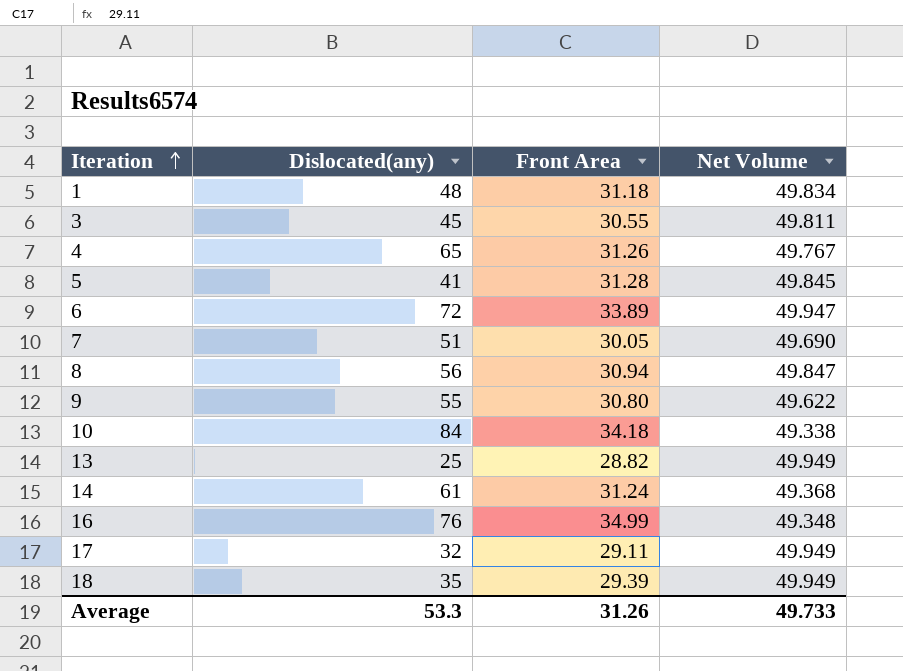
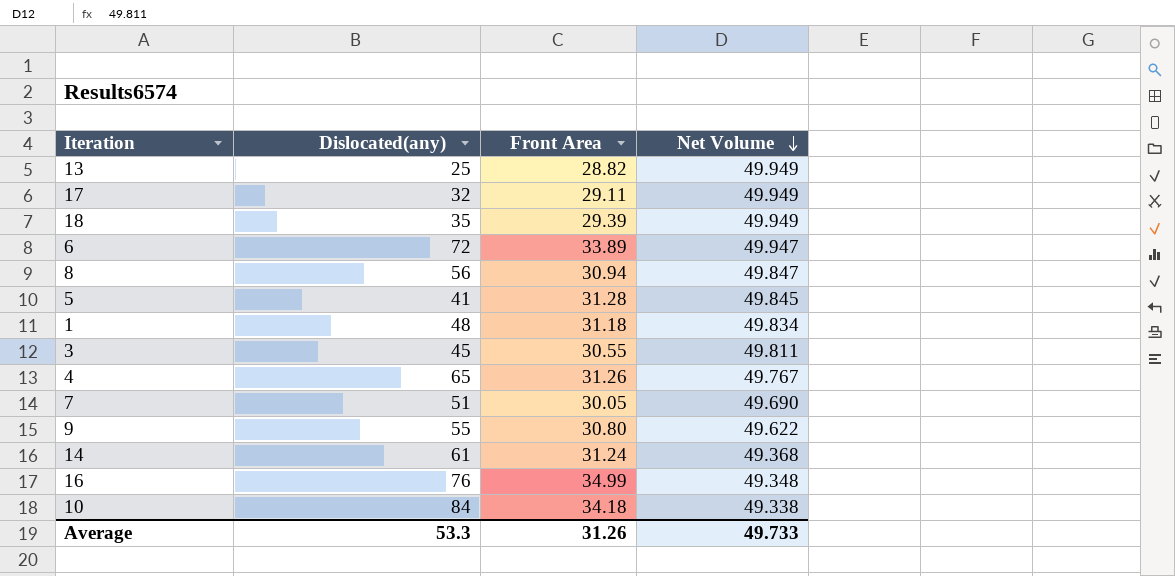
row order: Iteration ascending -> Net Volume descending

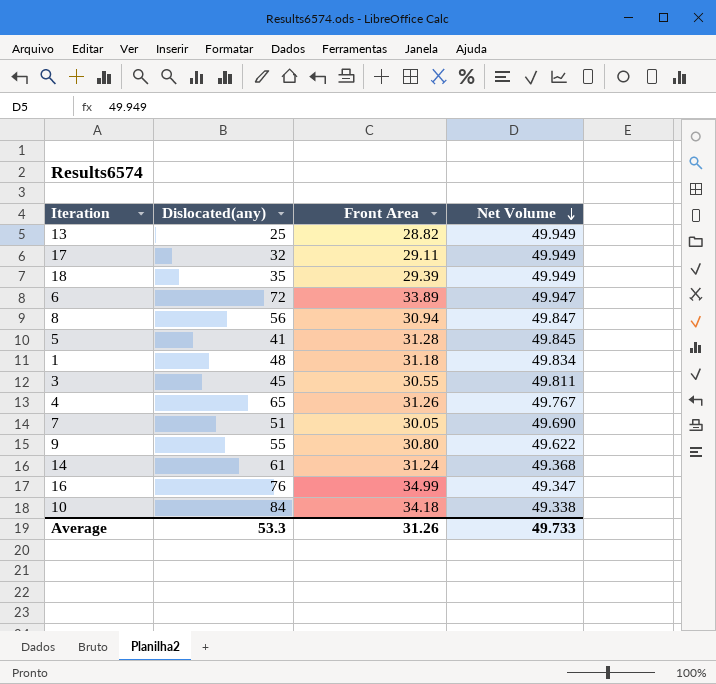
16 | Net Volume: 49.348 -> 49.347

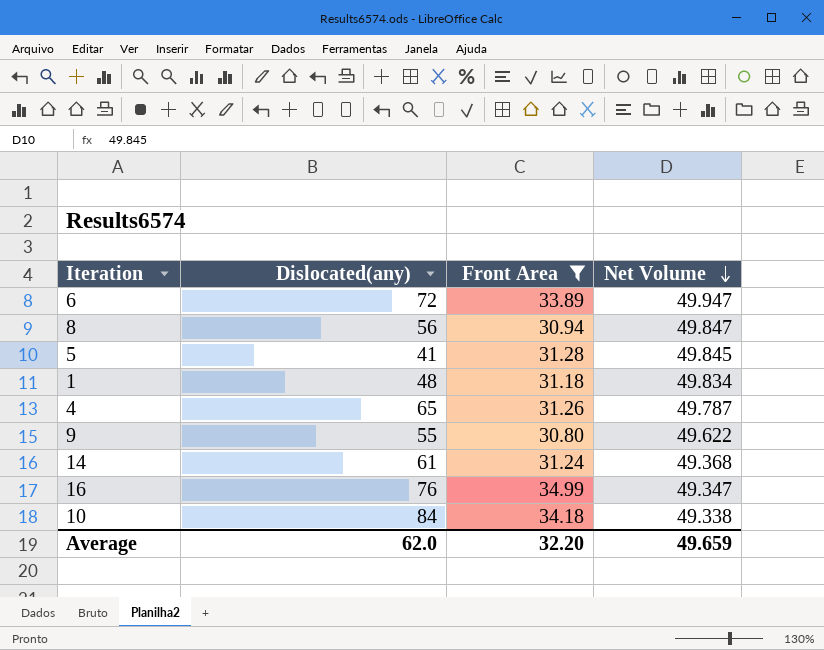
filter: none -> Front Area >= 30.80
4 | Net Volume: 49.767 -> 49.787
Average | Dislocated(any): 53.3 -> 62.0
Average | Front Area: 31.26 -> 32.20
Average | Net Volume: 49.733 -> 49.659

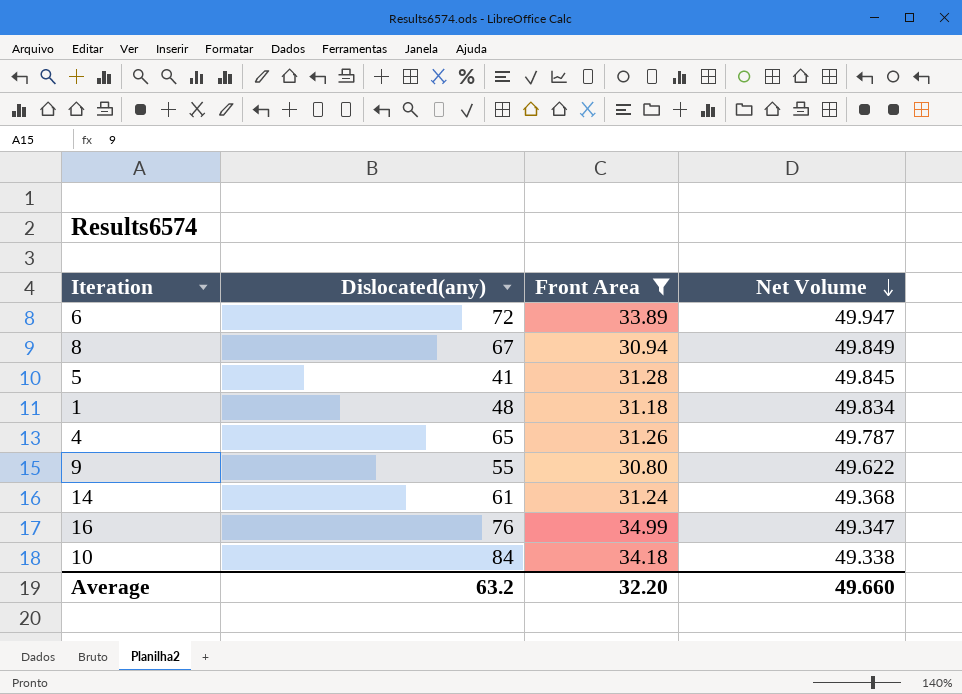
8 | Dislocated(any): 56 -> 67
8 | Net Volume: 49.847 -> 49.849
Average | Dislocated(any): 62.0 -> 63.2
Average | Net Volume: 49.659 -> 49.660

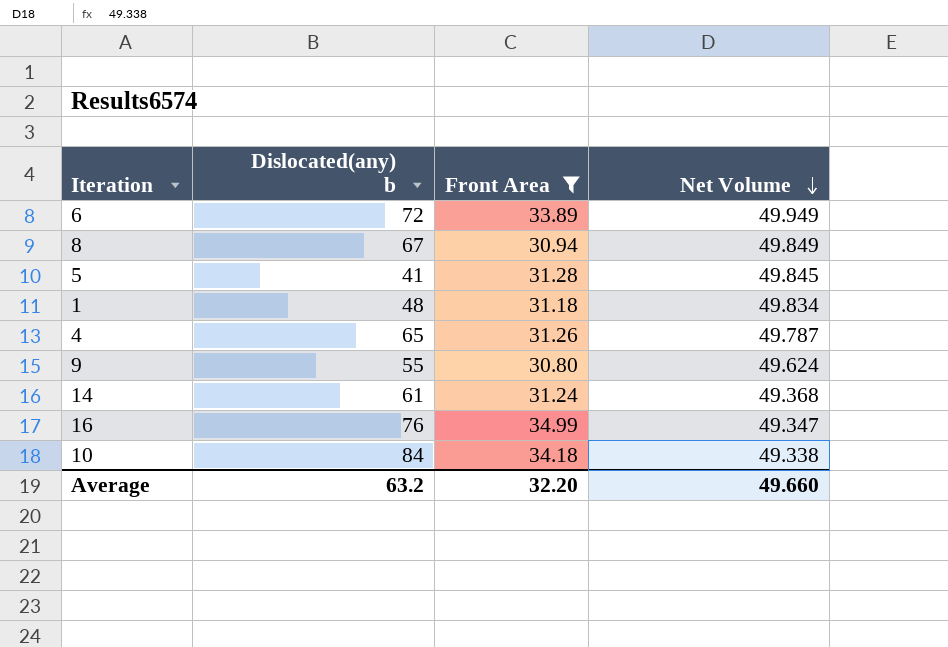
column name: Dislocated(any) -> Dislocated(any) b
6 | Net Volume: 49.947 -> 49.949
9 | Net Volume: 49.622 -> 49.624

